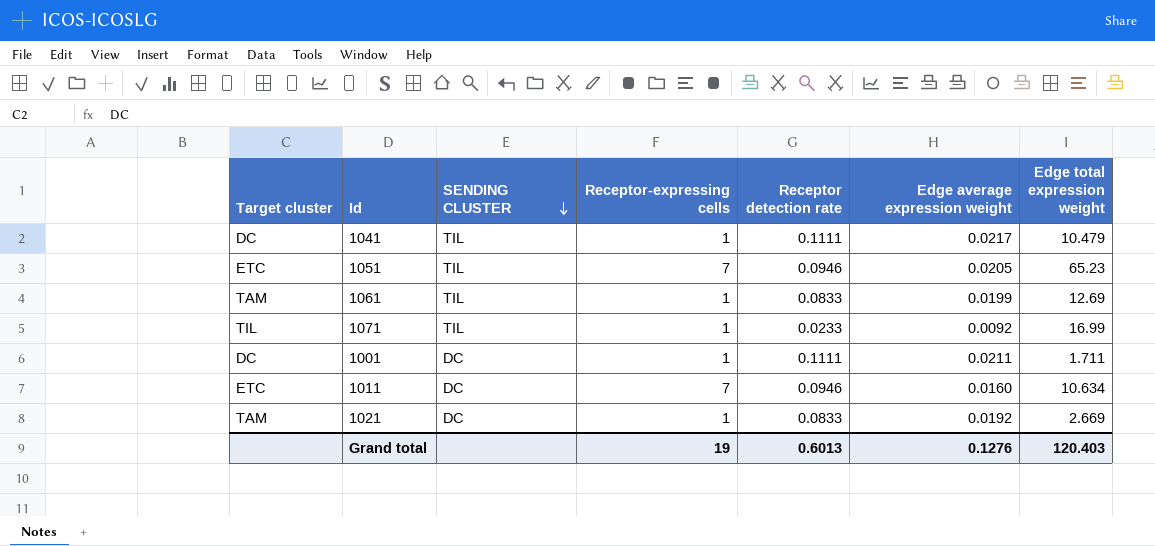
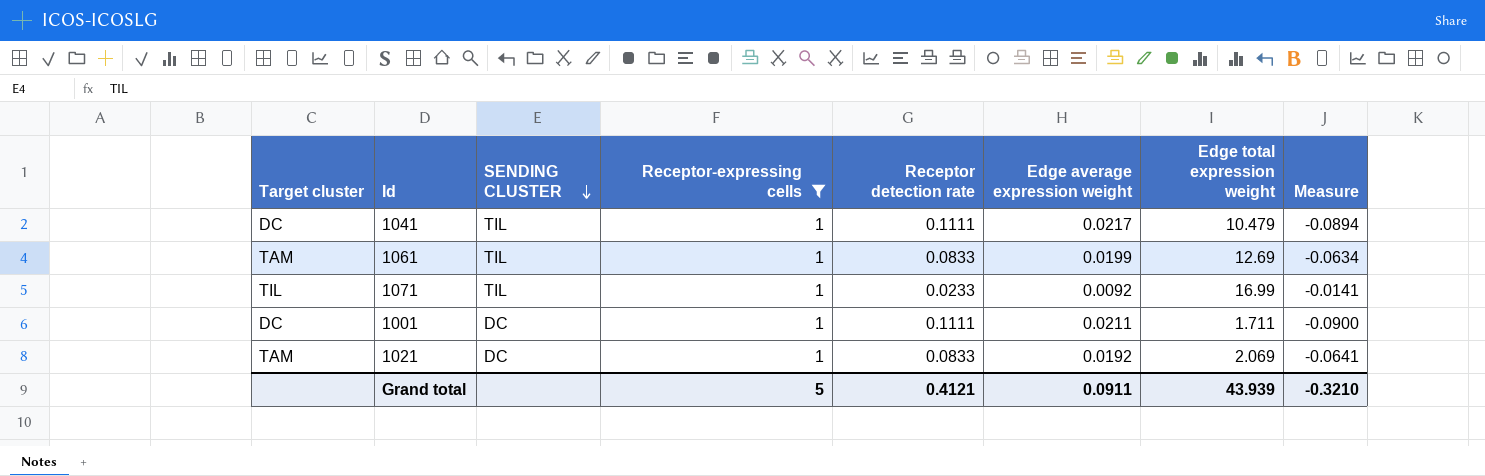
filter: none -> Receptor-expressing cells = 1
column Measure | formula: none -> [Edge average expression weight] - [Receptor detection rate]
1021 | Edge total expression weight: 2.669 -> 2.069
Grand total | Receptor-expressing cells: 19 -> 5
Grand total | Receptor detection rate: 0.6013 -> 0.4121
Grand total | Edge average expression weight: 0.1276 -> 0.0911
Grand total | Edge total expression weight: 120.403 -> 43.939

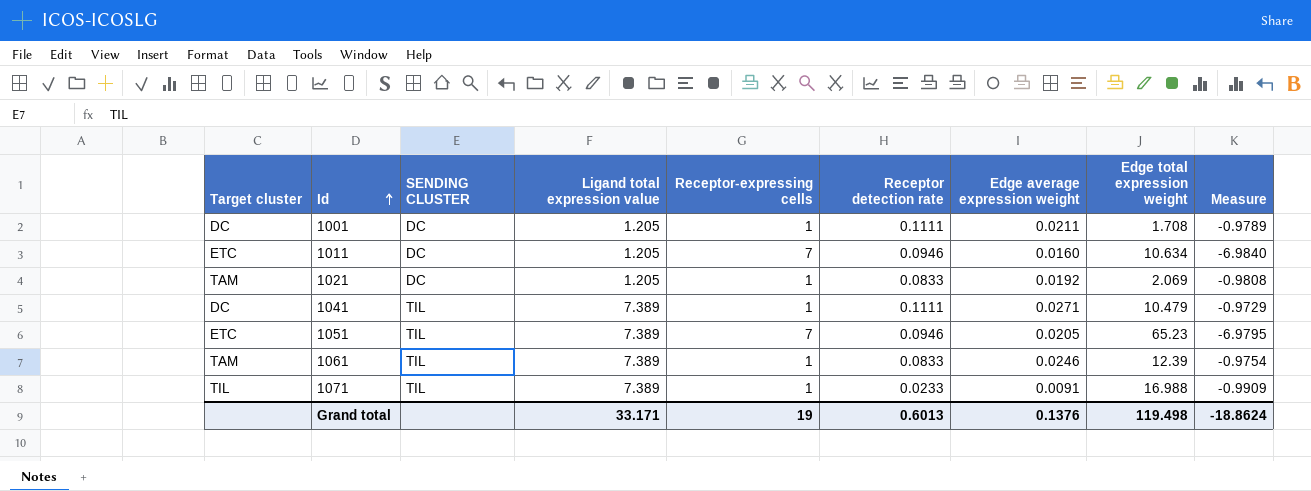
filter: Receptor-expressing cells = 1 -> none
row order: SENDING CLUSTER descending -> Id ascending
column Ligand total expression value | position: none -> 4
column Measure | formula: [Edge average expression weight] - [Receptor detection rate] -> [Edge average expression weight] - [Receptor-expressing cells]
1001 | Edge total expression weight: 1.711 -> 1.708
1041 | Edge average expression weight: 0.0217 -> 0.0271
1061 | Edge average expression weight: 0.0199 -> 0.0246
1061 | Edge total expression weight: 12.69 -> 12.39
1071 | Edge average expression weight: 0.0092 -> 0.0091
1071 | Edge total expression weight: 16.99 -> 16.988
Grand total | Receptor-expressing cells: 5 -> 19
Grand total | Receptor detection rate: 0.4121 -> 0.6013
Grand total | Edge average expression weight: 0.0911 -> 0.1376
Grand total | Edge total expression weight: 43.939 -> 119.498
Grand total | Measure: -0.3210 -> -18.8624

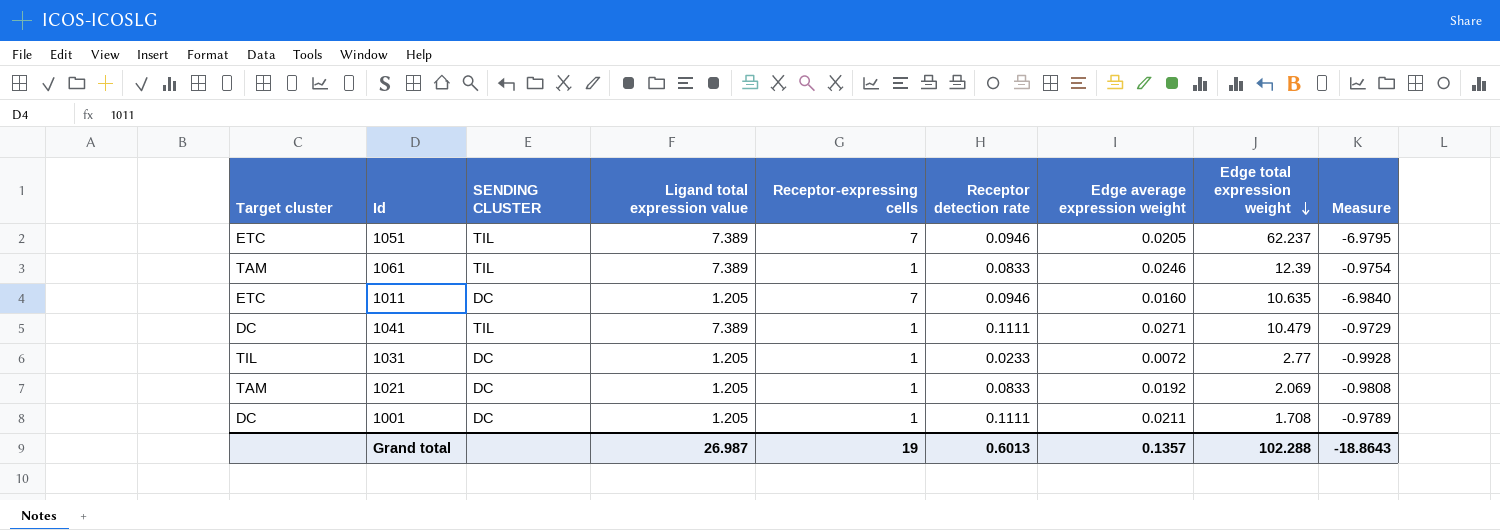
row order: Id ascending -> Edge total expression weight descending
row 1071: TIL | TIL | 7.389 | 1 | 0.0233 | 0.0091 | 16.988 | -0.9909 -> none
1051 | Edge total expression weight: 65.23 -> 62.237
1011 | Edge total expression weight: 10.634 -> 10.635
row 1031: none -> TIL | DC | 1.205 | 1 | 0.0233 | 0.0072 | 2.77 | -0.9928
Grand total | Ligand total expression value: 33.171 -> 26.987
Grand total | Edge average expression weight: 0.1376 -> 0.1357
Grand total | Edge total expression weight: 119.498 -> 102.288
Grand total | Measure: -18.8624 -> -18.8643

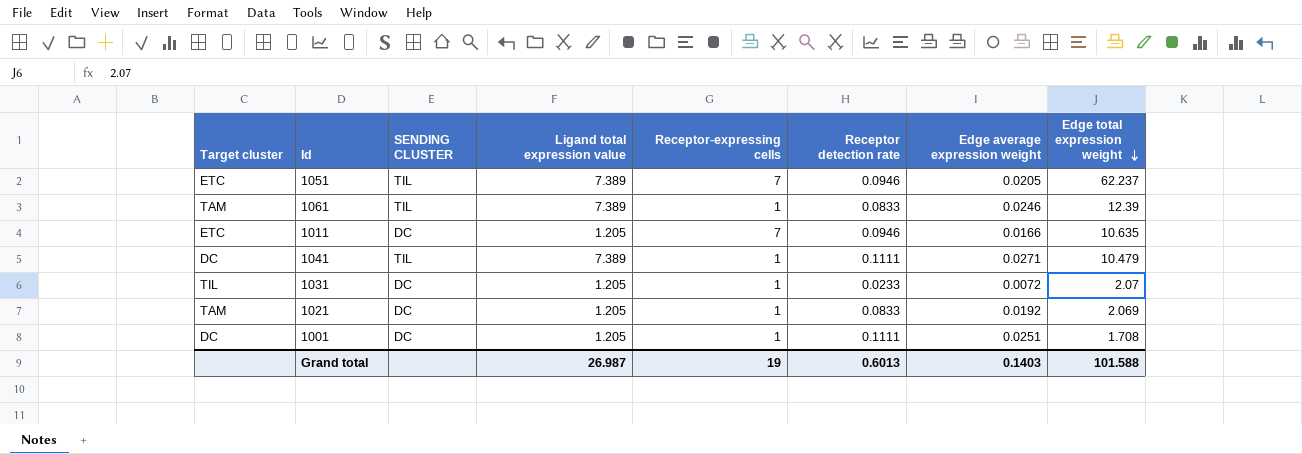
column Measure | formula: [Edge average expression weight] - [Receptor-expressing cells] -> none
1011 | Edge average expression weight: 0.0160 -> 0.0166
1031 | Edge total expression weight: 2.77 -> 2.07
1001 | Edge average expression weight: 0.0211 -> 0.0251
Grand total | Edge average expression weight: 0.1357 -> 0.1403
Grand total | Edge total expression weight: 102.288 -> 101.588

